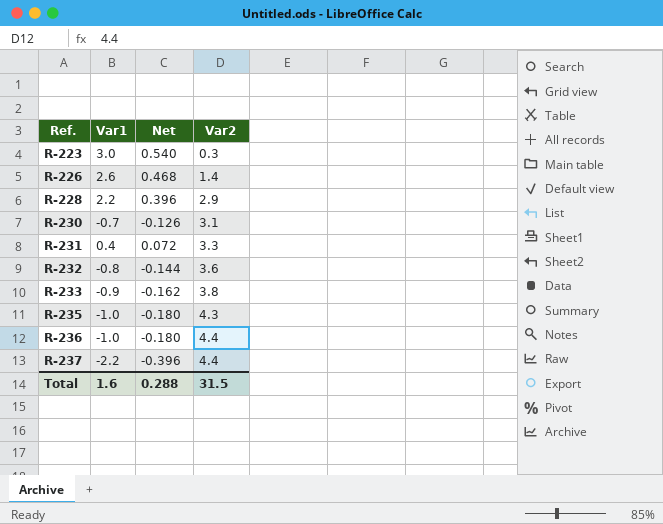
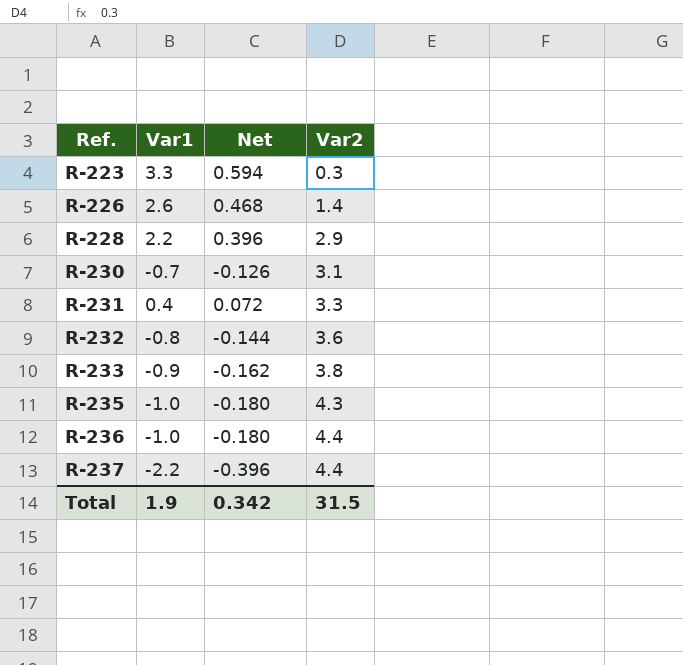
R-223 | Var1: 3.0 -> 3.3
R-223 | Net: 0.540 -> 0.594
Total | Var1: 1.6 -> 1.9
Total | Net: 0.288 -> 0.342

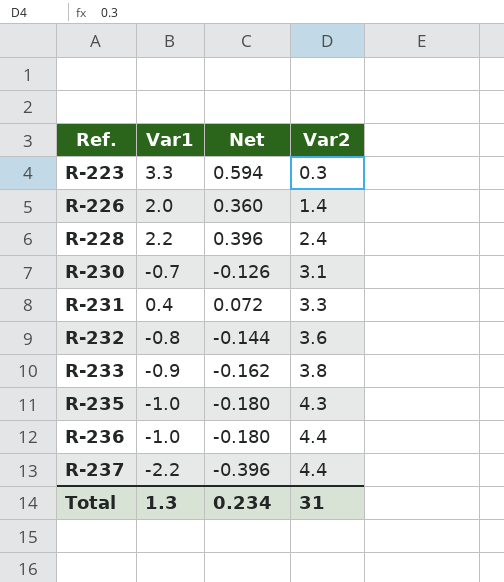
R-226 | Var1: 2.6 -> 2.0
R-226 | Net: 0.468 -> 0.360
R-228 | Var2: 2.9 -> 2.4
Total | Var1: 1.9 -> 1.3
Total | Net: 0.342 -> 0.234
Total | Var2: 31.5 -> 31

